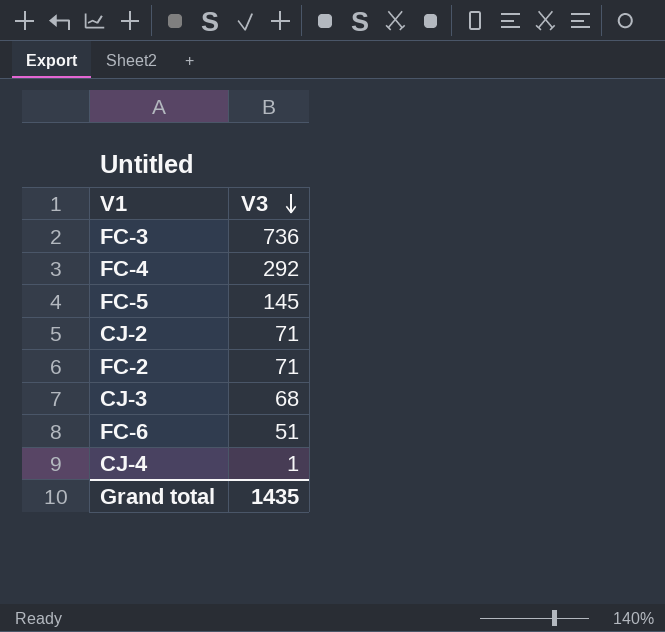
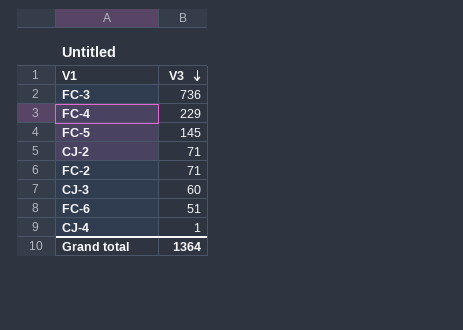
FC-4 | V3: 292 -> 229
CJ-3 | V3: 68 -> 60
Grand total | V3: 1435 -> 1364

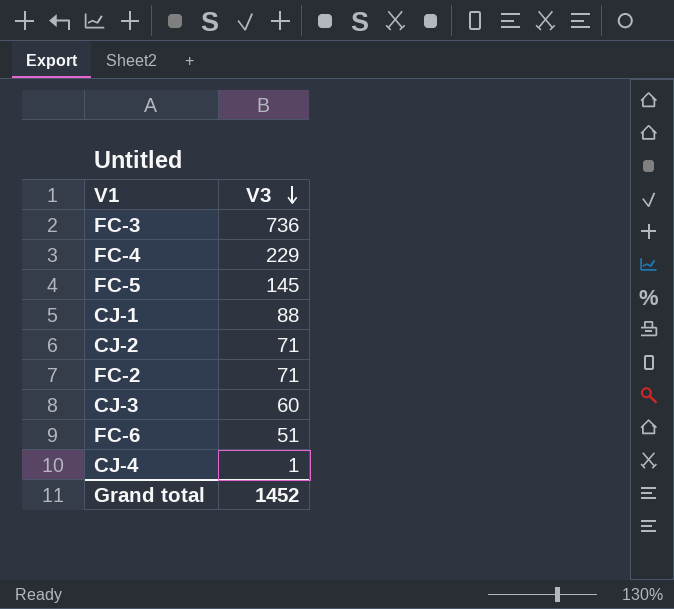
row CJ-1: none -> 88
Grand total | V3: 1364 -> 1452

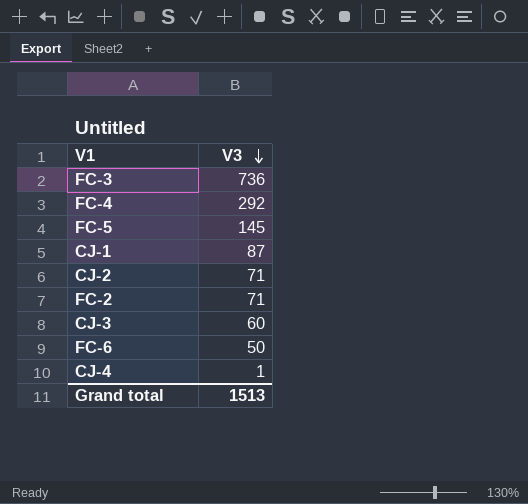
FC-4 | V3: 229 -> 292
CJ-1 | V3: 88 -> 87
FC-6 | V3: 51 -> 50
Grand total | V3: 1452 -> 1513

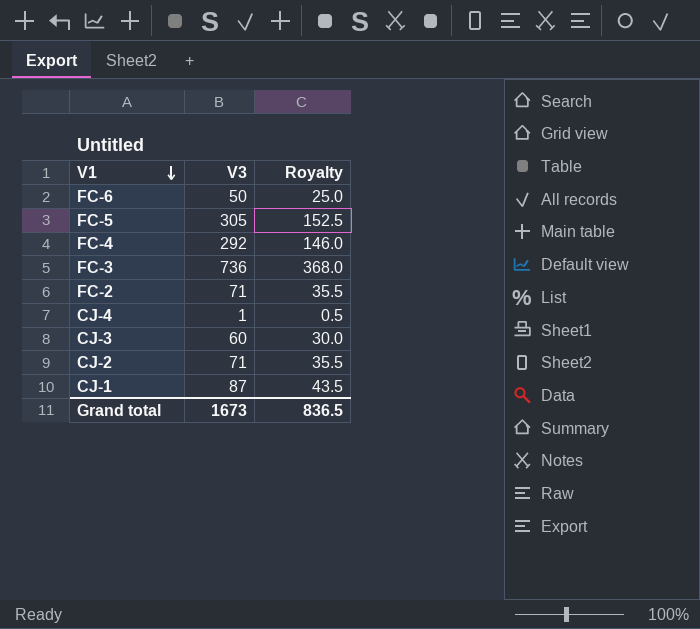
row order: V3 descending -> V1 descending
column Royalty | formula: none -> [V3] * 0.5
FC-5 | V3: 145 -> 305
Grand total | V3: 1513 -> 1673

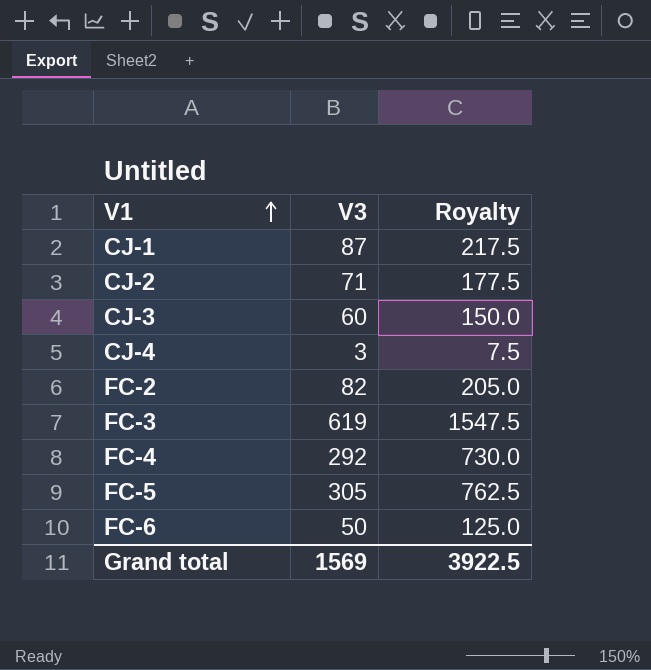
row order: V1 descending -> V1 ascending
column Royalty | formula: [V3] * 0.5 -> [V3] * 2.5
CJ-4 | V3: 1 -> 3
FC-2 | V3: 71 -> 82
FC-3 | V3: 736 -> 619
Grand total | V3: 1673 -> 1569
Grand total | Royalty: 836.5 -> 3922.5

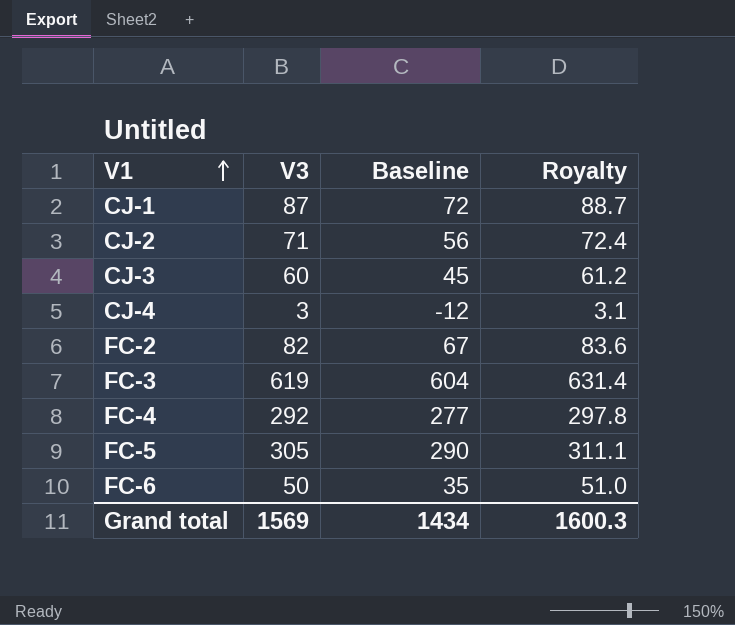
column Baseline | formula: none -> [V3] - 15
column Royalty | formula: [V3] * 2.5 -> [V3] * 1.02
Grand total | Royalty: 3922.5 -> 1600.3

